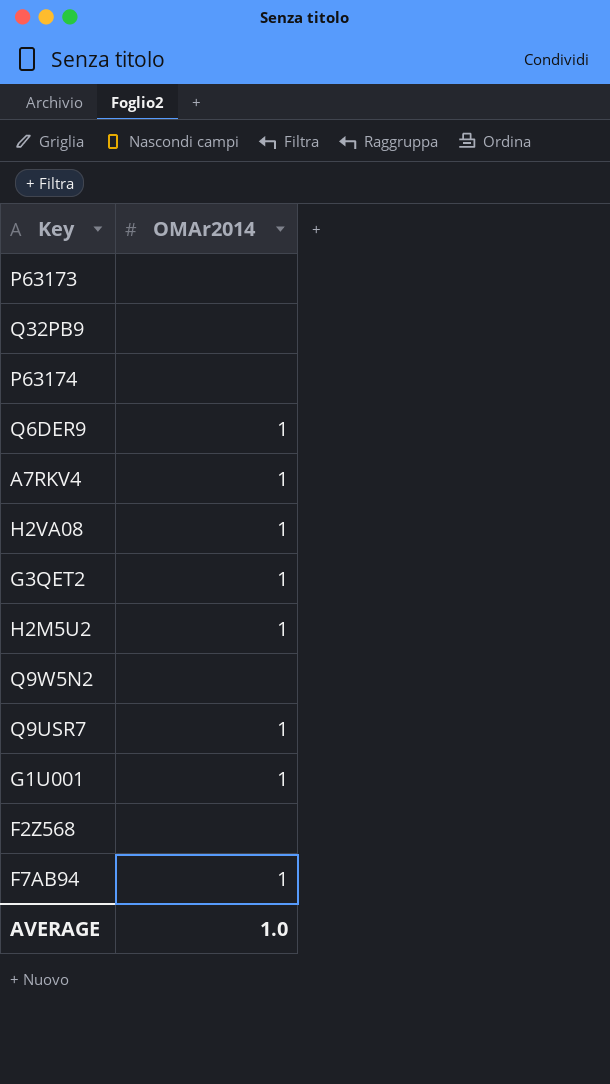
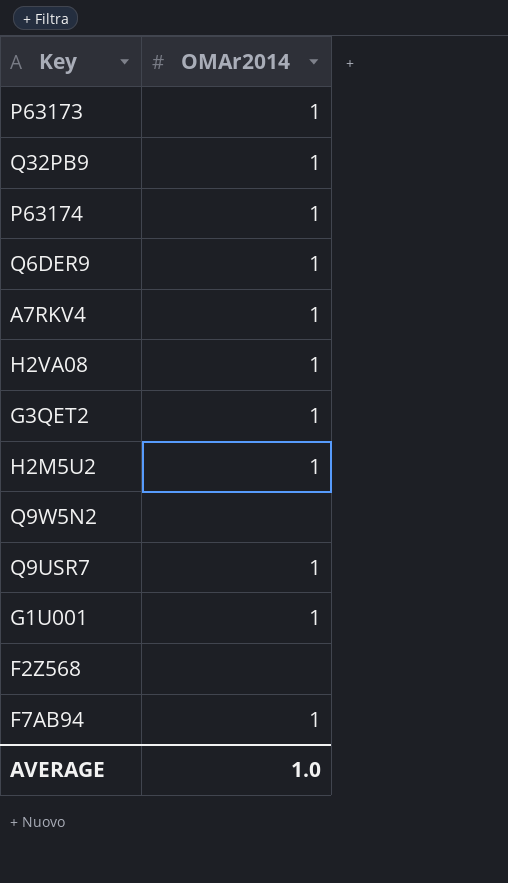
P63173 | OMAr2014: none -> 1
Q32PB9 | OMAr2014: none -> 1
P63174 | OMAr2014: none -> 1

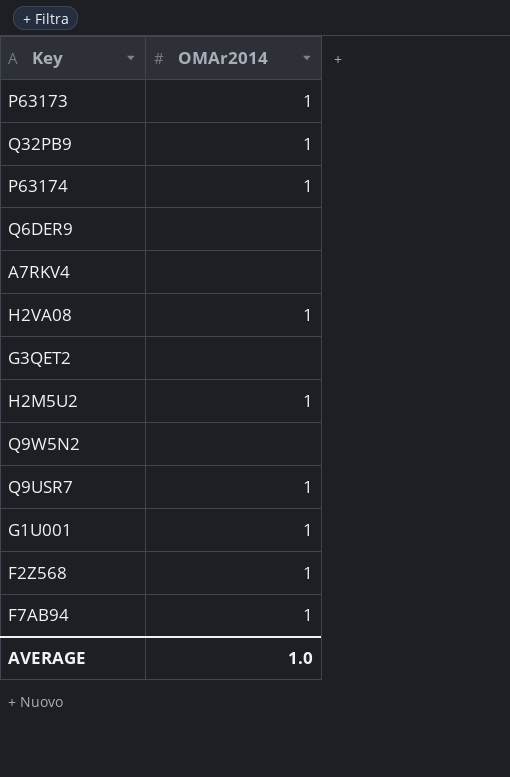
Q6DER9 | OMAr2014: 1 -> none
A7RKV4 | OMAr2014: 1 -> none
G3QET2 | OMAr2014: 1 -> none
F2Z568 | OMAr2014: none -> 1

